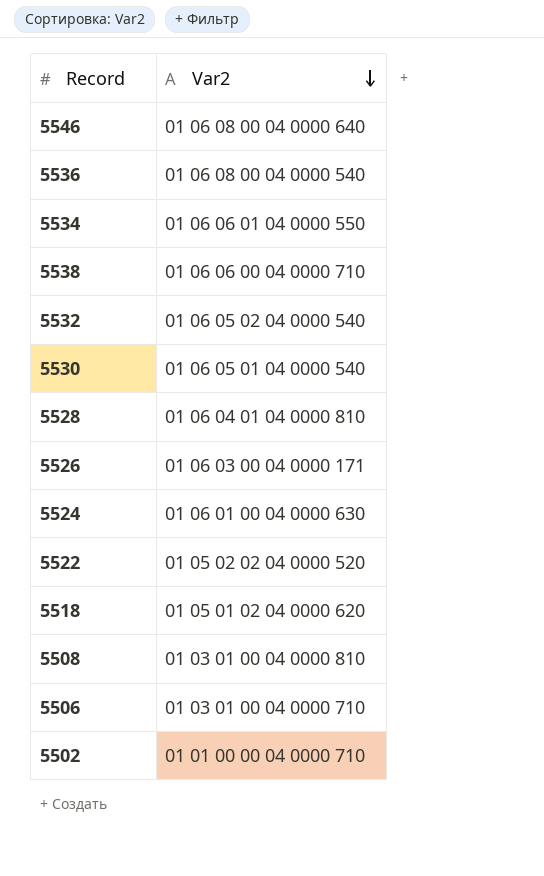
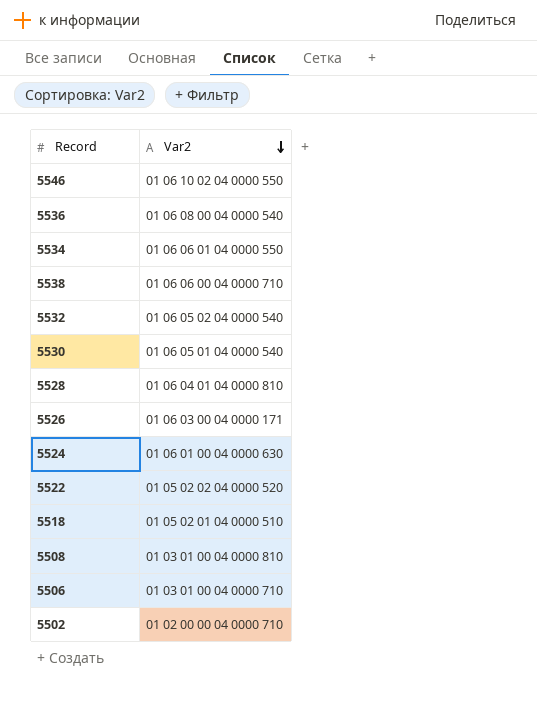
5546 | Var2: 01 06 08 00 04 0000 640 -> 01 06 10 02 04 0000 550
5518 | Var2: 01 05 01 02 04 0000 620 -> 01 05 02 01 04 0000 510
5502 | Var2: 01 01 00 00 04 0000 710 -> 01 02 00 00 04 0000 710

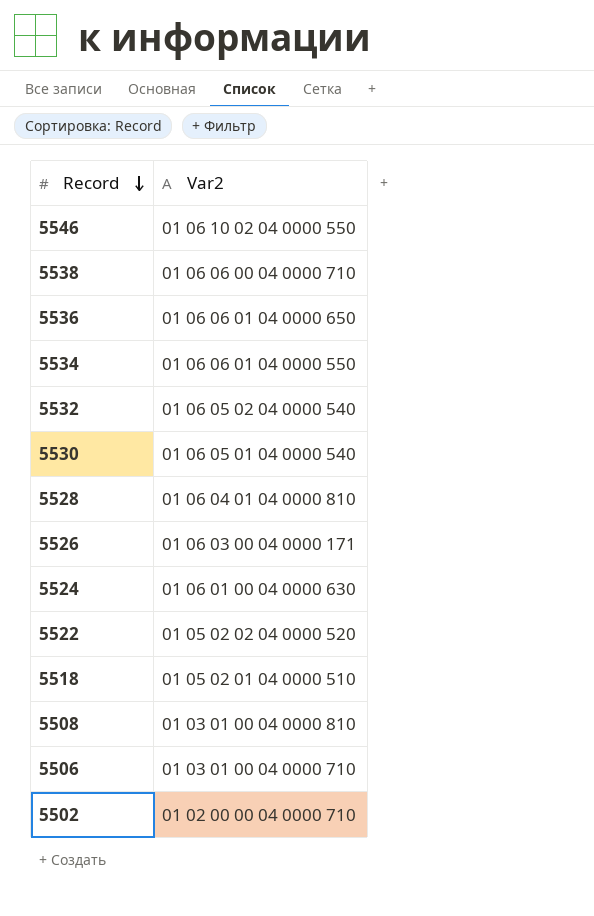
row order: Var2 descending -> Record descending
5536 | Var2: 01 06 08 00 04 0000 540 -> 01 06 06 01 04 0000 650

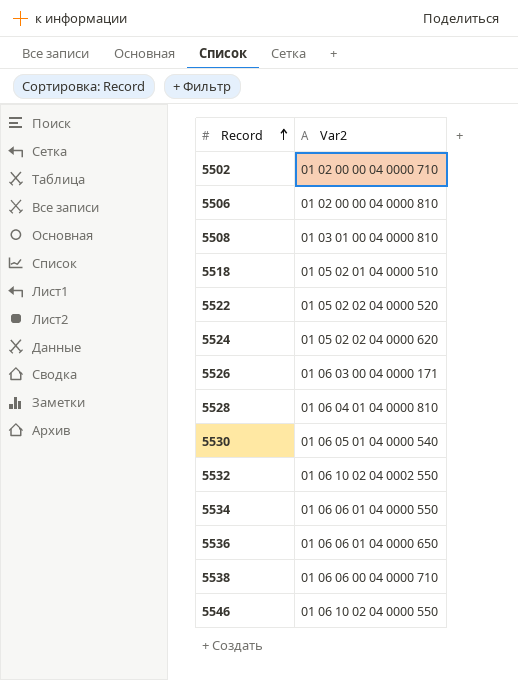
row order: Record descending -> Record ascending
5506 | Var2: 01 03 01 00 04 0000 710 -> 01 02 00 00 04 0000 810
5524 | Var2: 01 06 01 00 04 0000 630 -> 01 05 02 02 04 0000 620
5532 | Var2: 01 06 05 02 04 0000 540 -> 01 06 10 02 04 0002 550

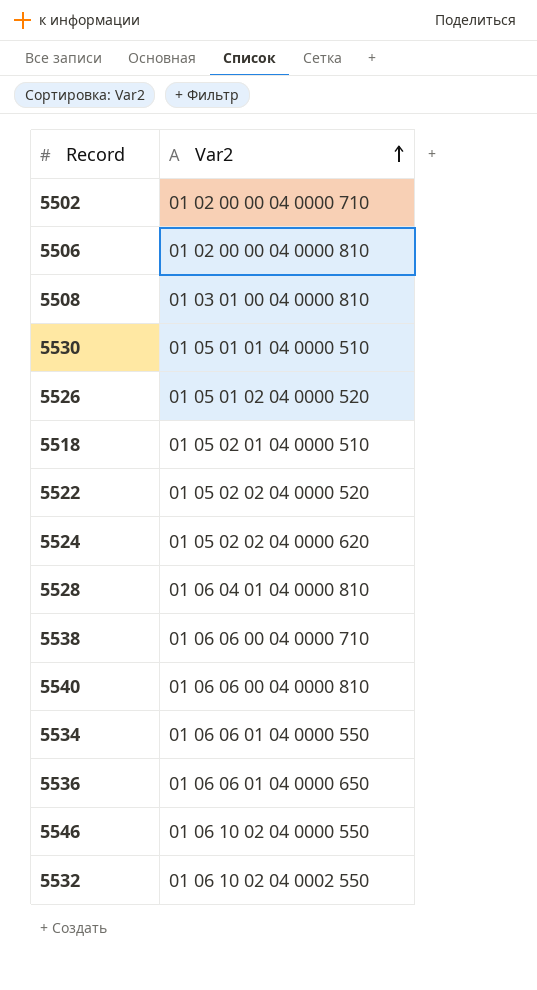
row order: Record ascending -> Var2 ascending
5530 | Var2: 01 06 05 01 04 0000 540 -> 01 05 01 01 04 0000 510
5526 | Var2: 01 06 03 00 04 0000 171 -> 01 05 01 02 04 0000 520
row 5540: none -> 01 06 06 00 04 0000 810

